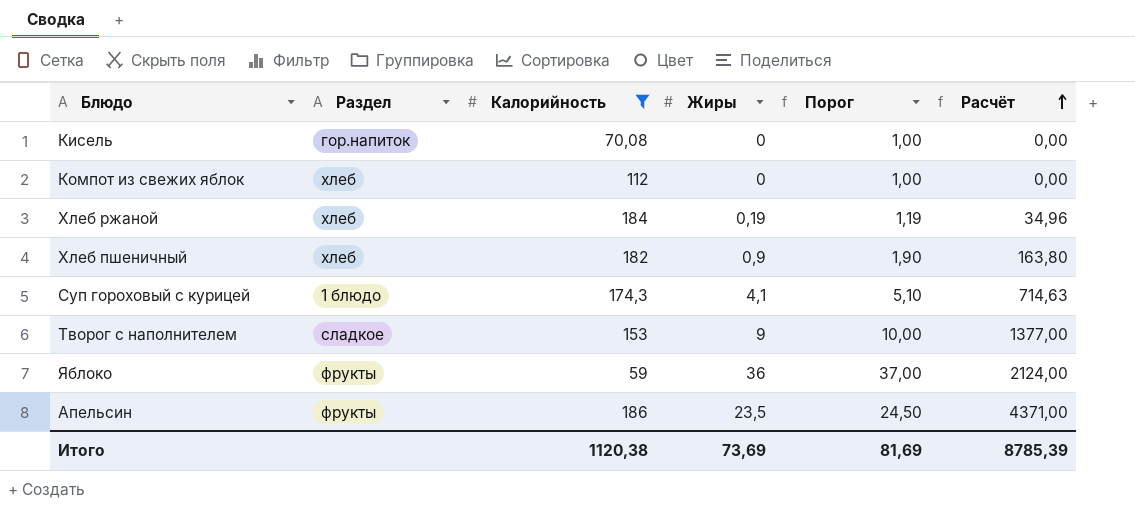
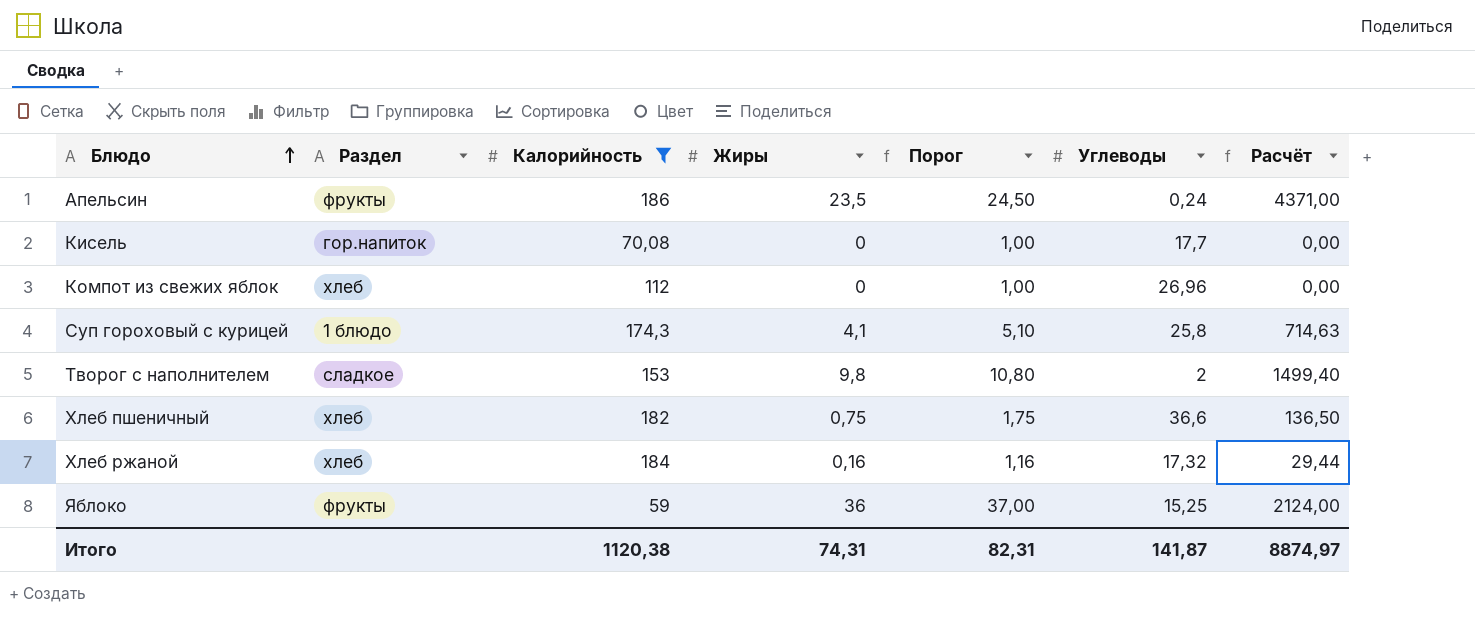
row order: Расчёт ascending -> Блюдо ascending
column Углеводы | position: none -> 6
Творог с наполнителем | Жиры: 9 -> 9,8
Творог с наполнителем | Порог: 10,00 -> 10,80
Творог с наполнителем | Расчёт: 1377,00 -> 1499,40
Хлеб пшеничный | Жиры: 0,9 -> 0,75
Хлеб пшеничный | Порог: 1,90 -> 1,75
Хлеб пшеничный | Расчёт: 163,80 -> 136,50
Хлеб ржаной | Жиры: 0,19 -> 0,16
Хлеб ржаной | Порог: 1,19 -> 1,16
Хлеб ржаной | Расчёт: 34,96 -> 29,44
Итого | Жиры: 73,69 -> 74,31
Итого | Порог: 81,69 -> 82,31
Итого | Расчёт: 8785,39 -> 8874,97

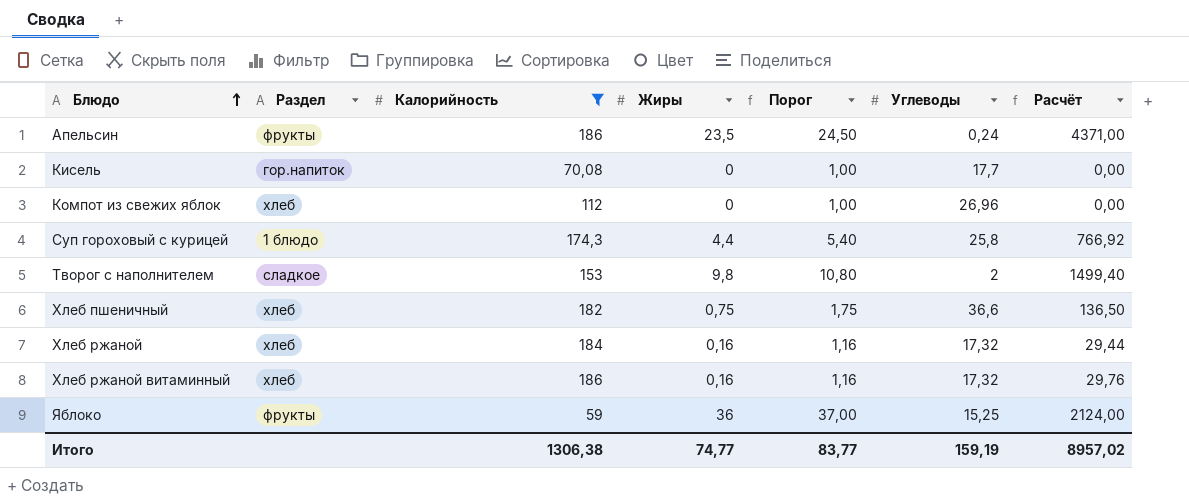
Суп гороховый с курицей | Жиры: 4,1 -> 4,4
Суп гороховый с курицей | Порог: 5,10 -> 5,40
Суп гороховый с курицей | Расчёт: 714,63 -> 766,92
row Хлеб ржаной витаминный: none -> хлеб | 186 | 0,16 | 1,16 | 17,32 | 29,76
Итого | Калорийность: 1120,38 -> 1306,38
Итого | Жиры: 74,31 -> 74,77
Итого | Порог: 82,31 -> 83,77
Итого | Углеводы: 141,87 -> 159,19
Итого | Расчёт: 8874,97 -> 8957,02

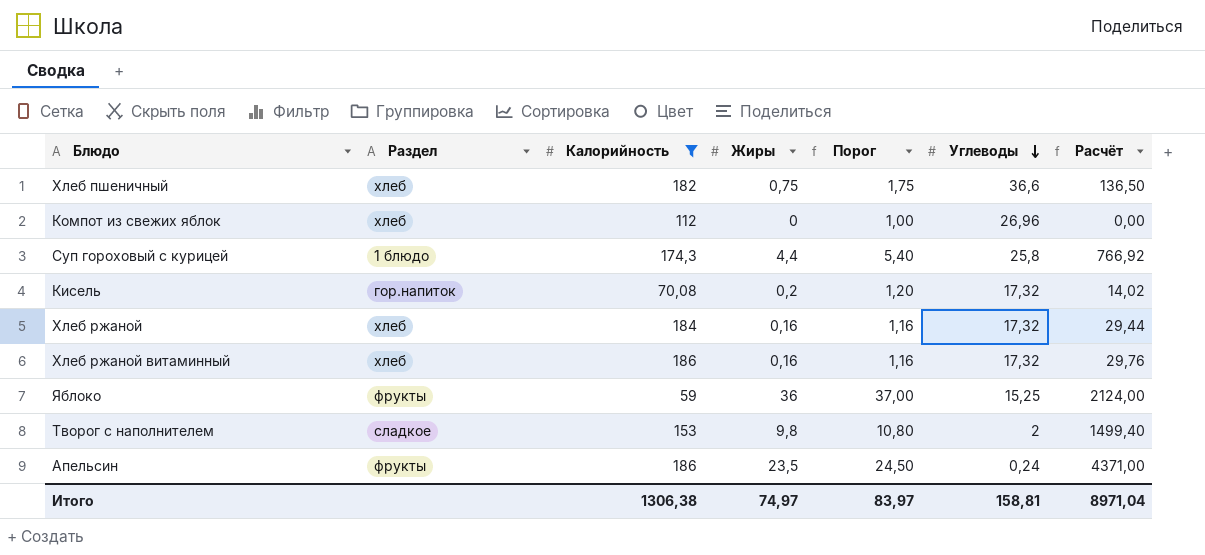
row order: Блюдо ascending -> Углеводы descending
Кисель | Жиры: 0 -> 0,2
Кисель | Порог: 1,00 -> 1,20
Кисель | Углеводы: 17,7 -> 17,32
Кисель | Расчёт: 0,00 -> 14,02
Итого | Жиры: 74,77 -> 74,97
Итого | Порог: 83,77 -> 83,97
Итого | Углеводы: 159,19 -> 158,81
Итого | Расчёт: 8957,02 -> 8971,04

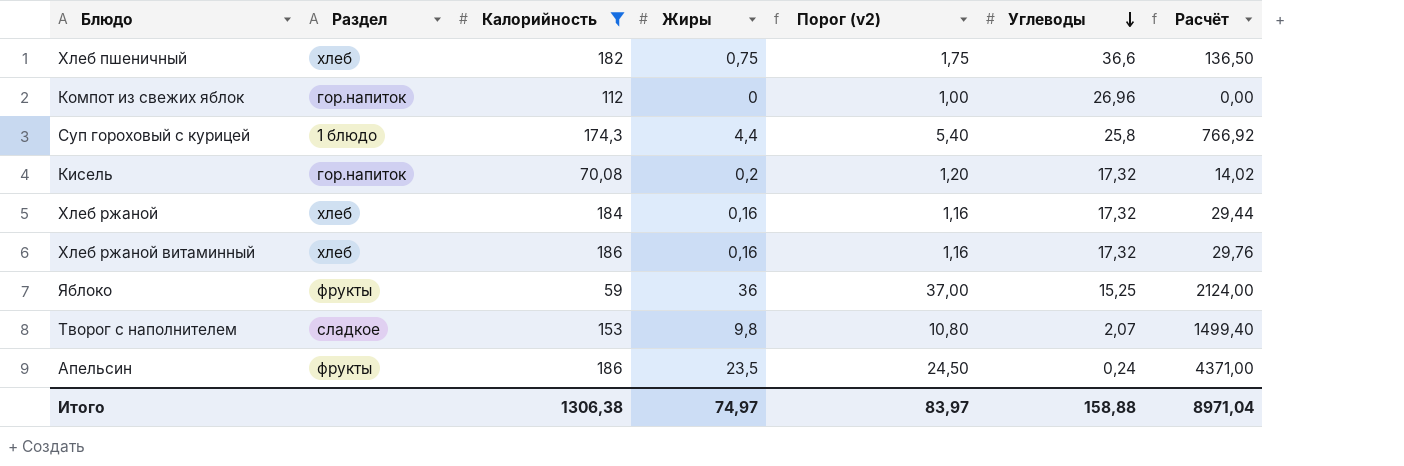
column name: Порог -> Порог (v2)
Компот из свежих яблок | Раздел: хлеб -> гор.напиток
Творог с наполнителем | Углеводы: 2 -> 2,07
Итого | Углеводы: 158,81 -> 158,88

